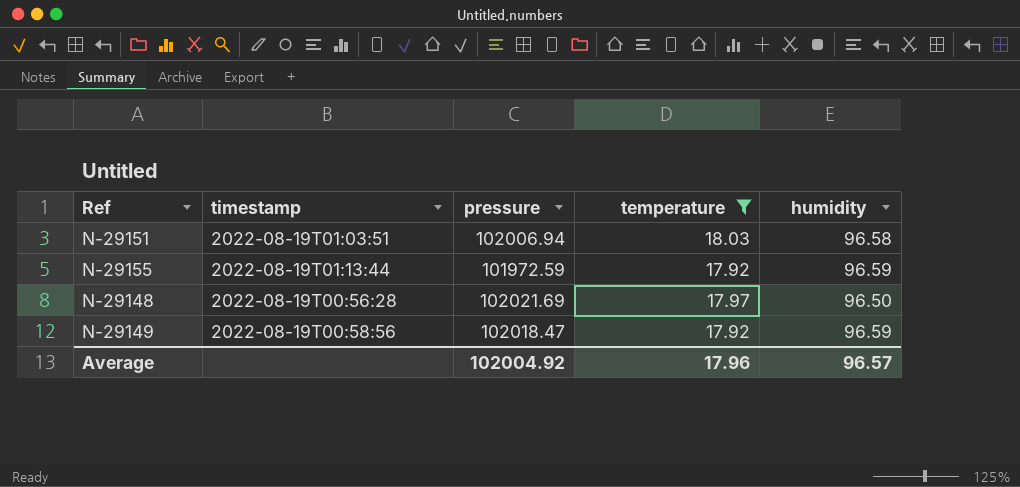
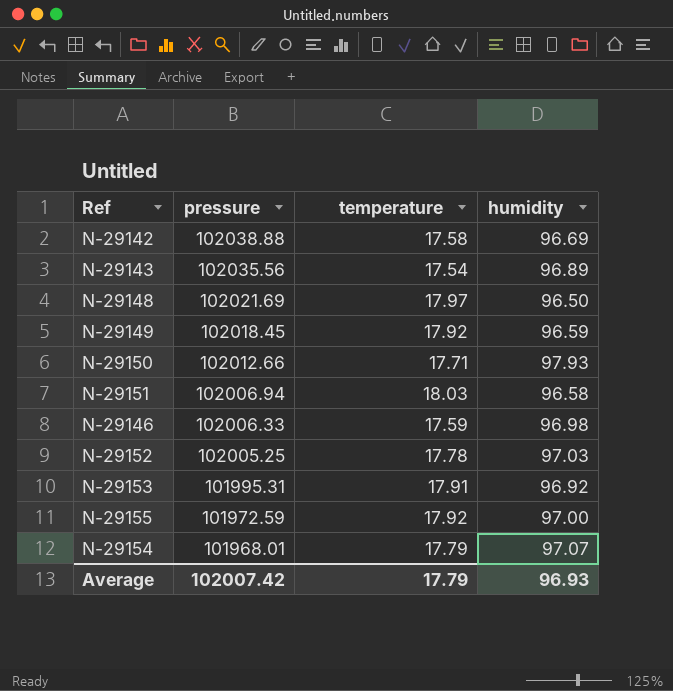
filter: temperature >= 17.92 -> none
row order: none -> pressure descending
column timestamp | position: 2 -> none
N-29149 | pressure: 102018.47 -> 102018.45
N-29155 | humidity: 96.59 -> 97.00
Average | pressure: 102004.92 -> 102007.42
Average | temperature: 17.96 -> 17.79
Average | humidity: 96.57 -> 96.93

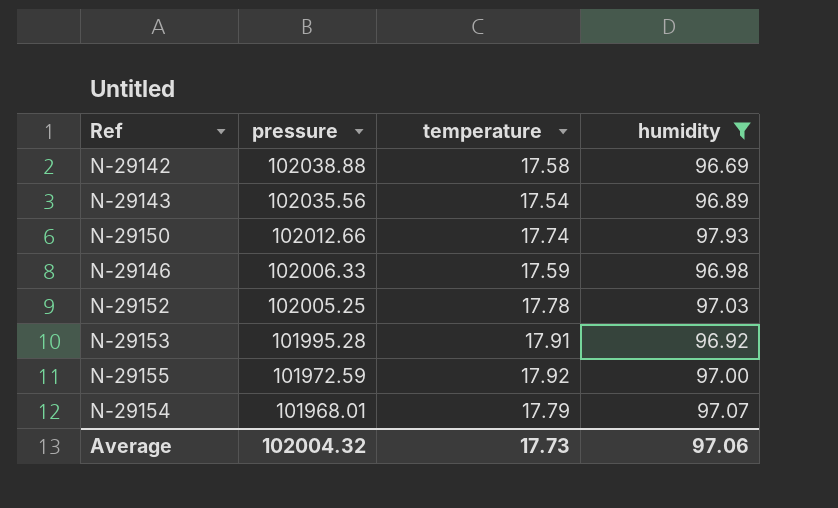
filter: none -> humidity >= 96.69
N-29150 | temperature: 17.71 -> 17.74
N-29153 | pressure: 101995.31 -> 101995.28
Average | pressure: 102007.42 -> 102004.32
Average | temperature: 17.79 -> 17.73
Average | humidity: 96.93 -> 97.06

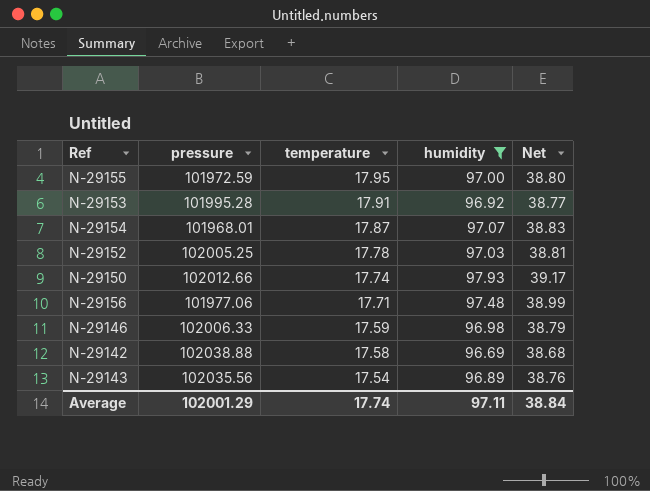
row order: pressure descending -> temperature descending
column Net | formula: none -> [humidity] * 0.4
N-29155 | temperature: 17.92 -> 17.95
N-29154 | temperature: 17.79 -> 17.87
row N-29156: none -> 101977.06 | 17.71 | 97.48 | 38.99
Average | pressure: 102004.32 -> 102001.29
Average | temperature: 17.73 -> 17.74
Average | humidity: 97.06 -> 97.11

